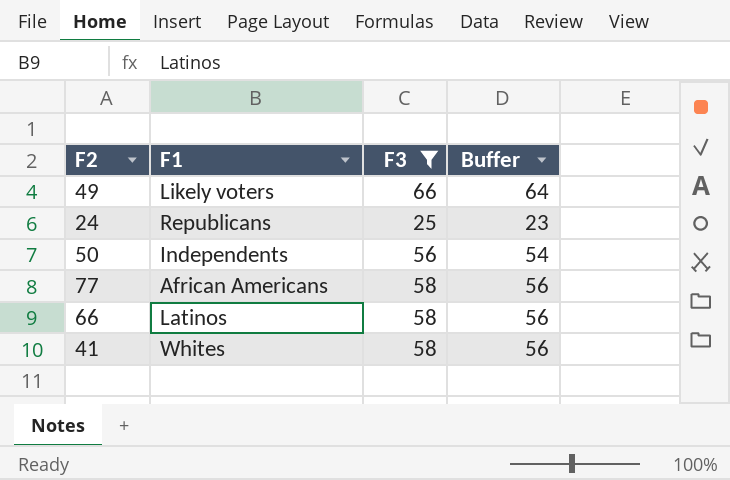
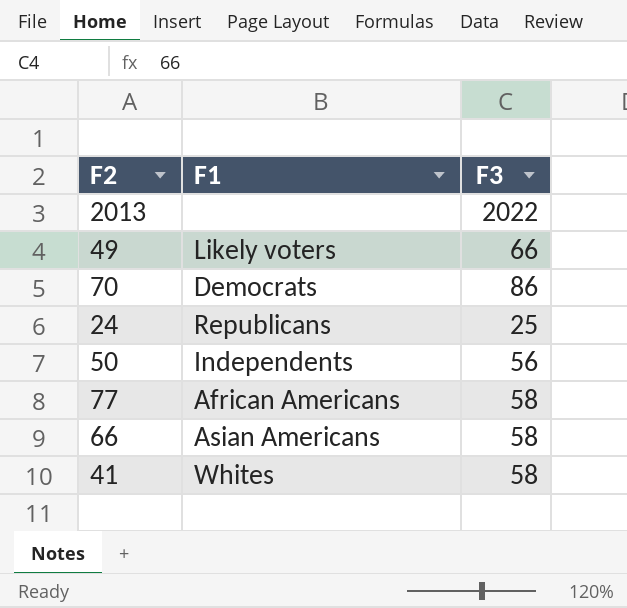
filter: F3 <= 66 -> none
column Buffer | formula: [F3] - 2 -> none
66 | F1: Latinos -> Asian Americans

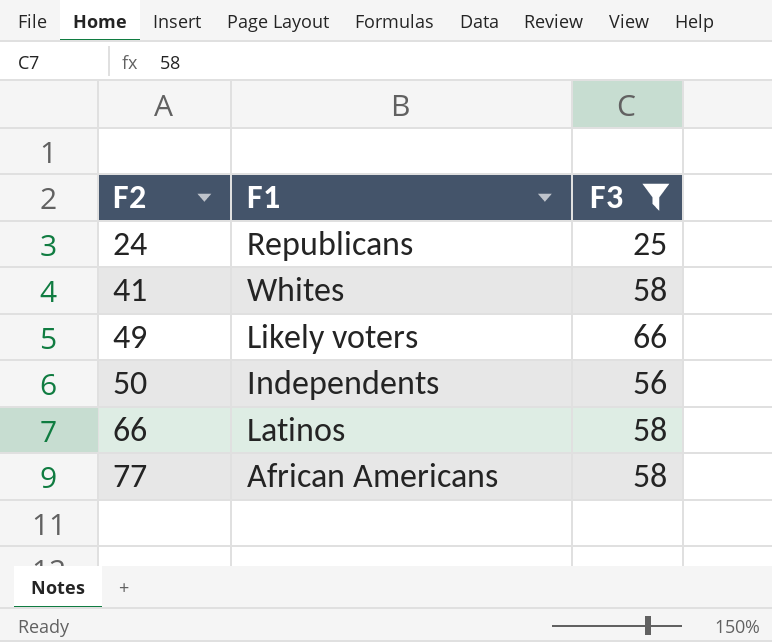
filter: none -> F3 <= 66
row order: none -> F2 ascending
66 | F1: Asian Americans -> Latinos

